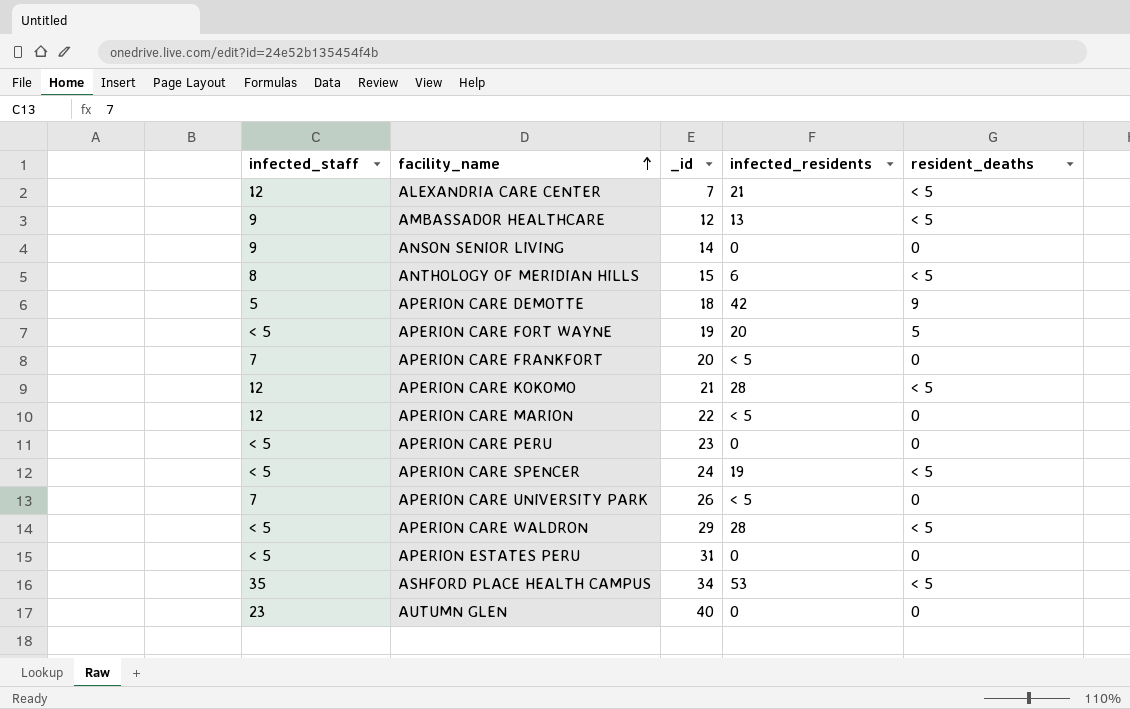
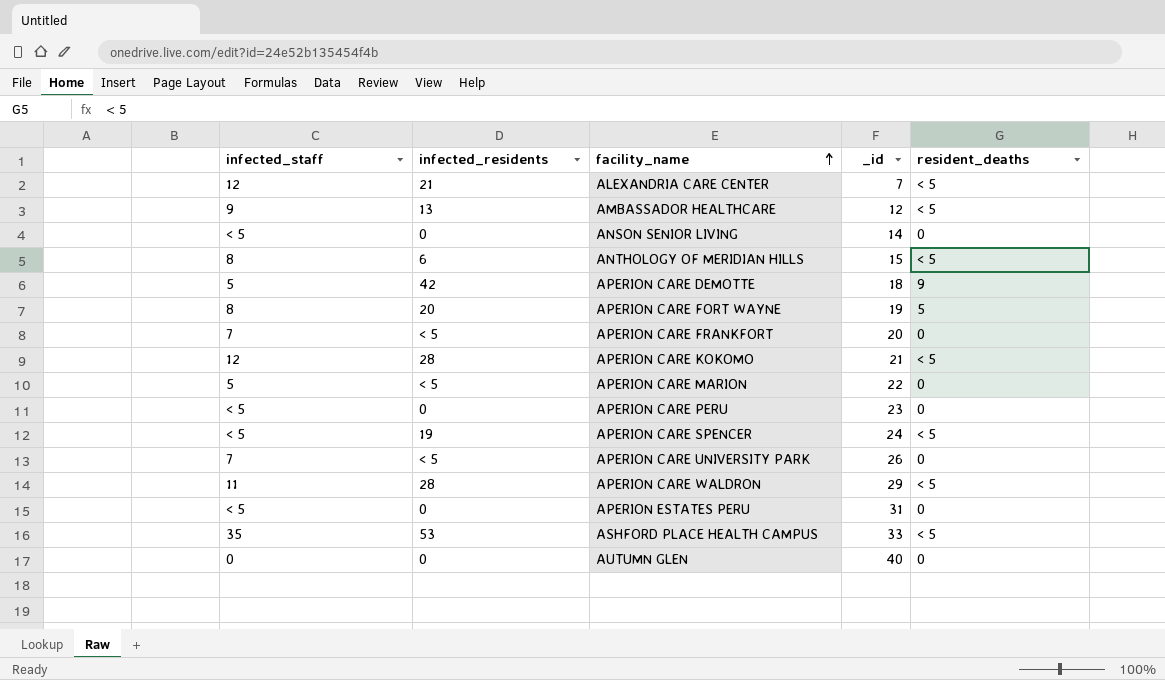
column infected_residents | position: 4 -> 2
ANSON SENIOR LIVING | infected_staff: 9 -> < 5
APERION CARE FORT WAYNE | infected_staff: < 5 -> 8
APERION CARE MARION | infected_staff: 12 -> 5
APERION CARE WALDRON | infected_staff: < 5 -> 11
ASHFORD PLACE HEALTH CAMPUS | _id: 34 -> 33
AUTUMN GLEN | infected_staff: 23 -> 0

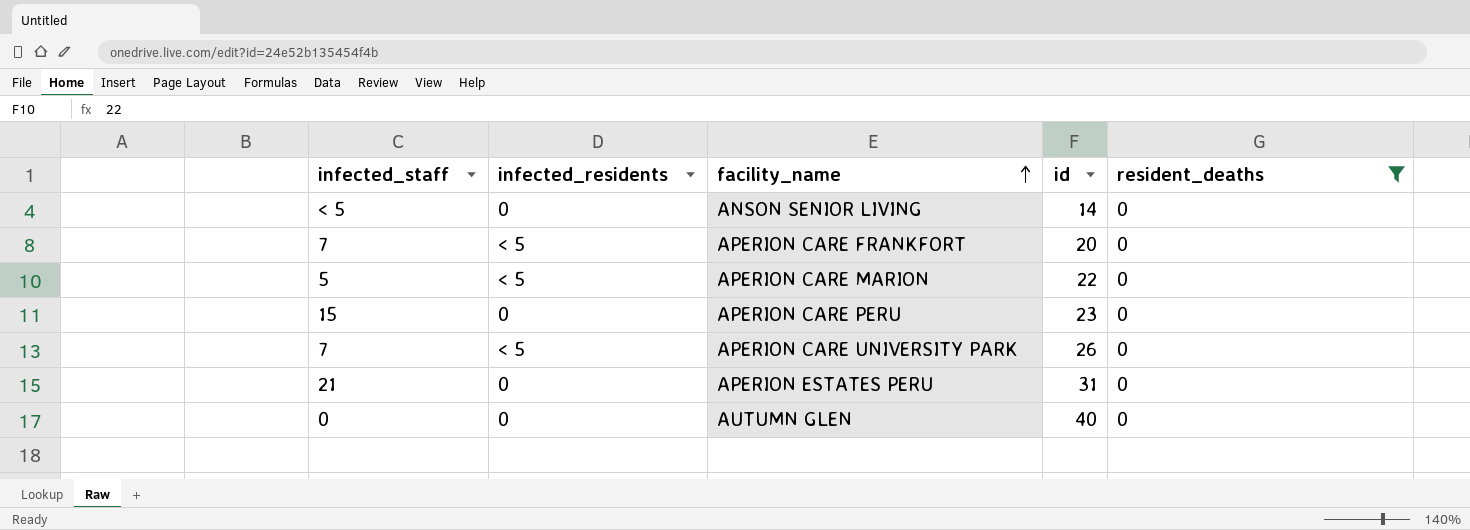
filter: none -> resident_deaths = 0
column name: _id -> id
APERION CARE PERU | infected_staff: < 5 -> 15
APERION ESTATES PERU | infected_staff: < 5 -> 21

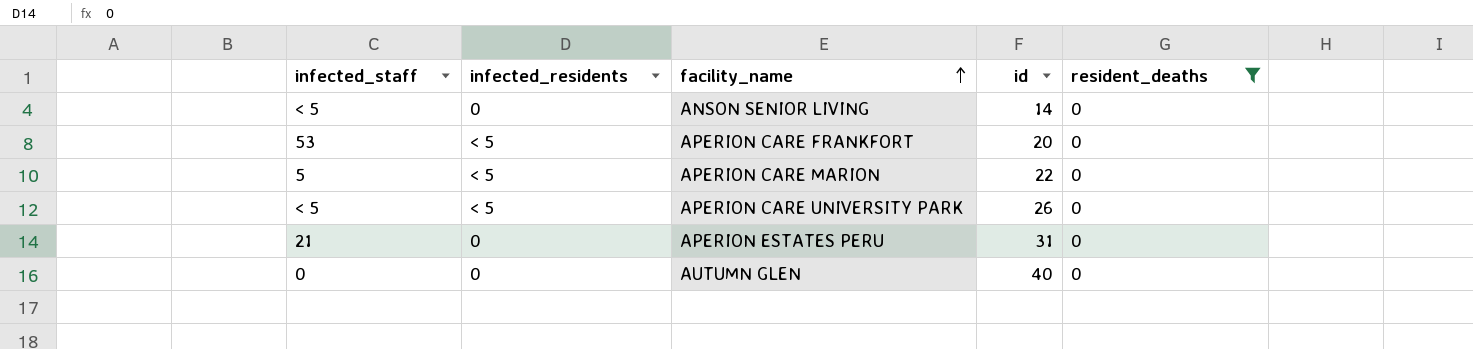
row APERION CARE PERU: 15 | 0 | 23 | 0 -> none
APERION CARE FRANKFORT | infected_staff: 7 -> 53
APERION CARE UNIVERSITY PARK | infected_staff: 7 -> < 5

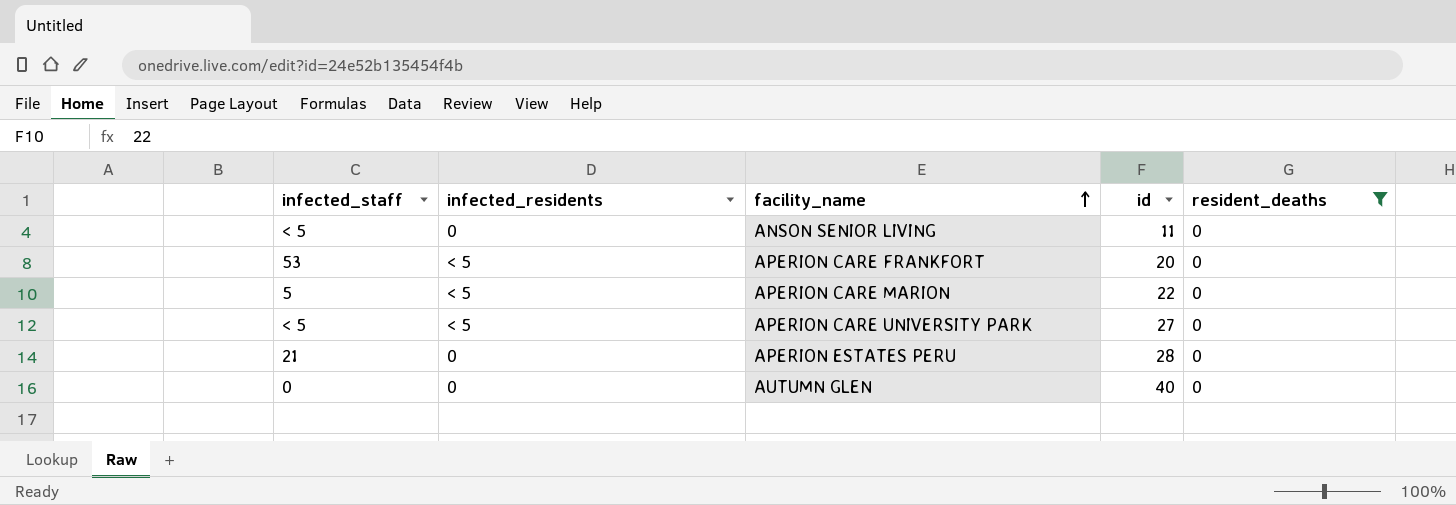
ANSON SENIOR LIVING | id: 14 -> 11
APERION CARE UNIVERSITY PARK | id: 26 -> 27
APERION ESTATES PERU | id: 31 -> 28

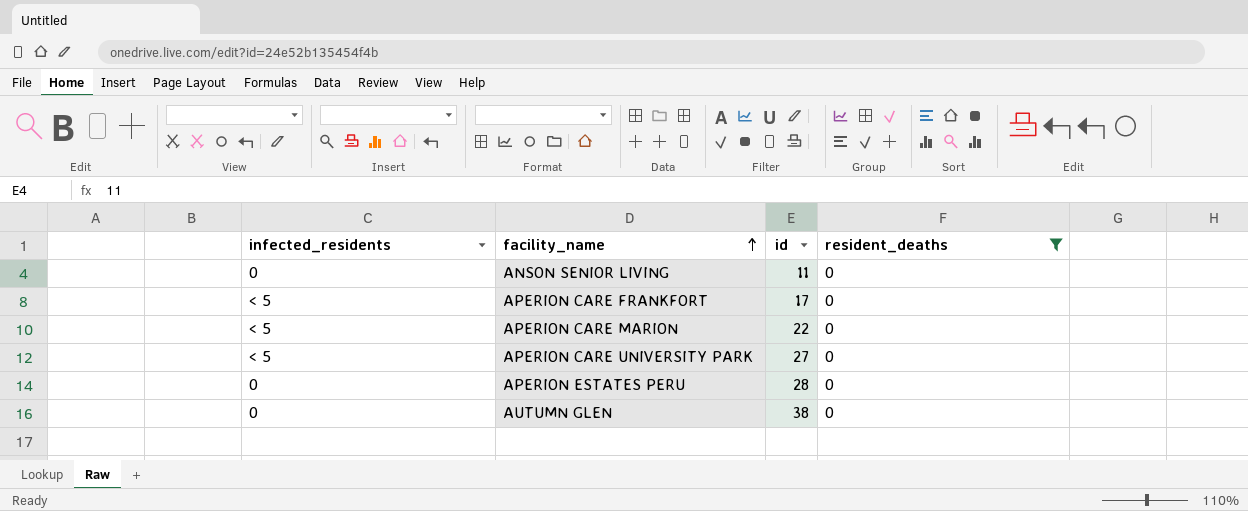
column infected_staff | position: 1 -> none
APERION CARE FRANKFORT | id: 20 -> 17
AUTUMN GLEN | id: 40 -> 38

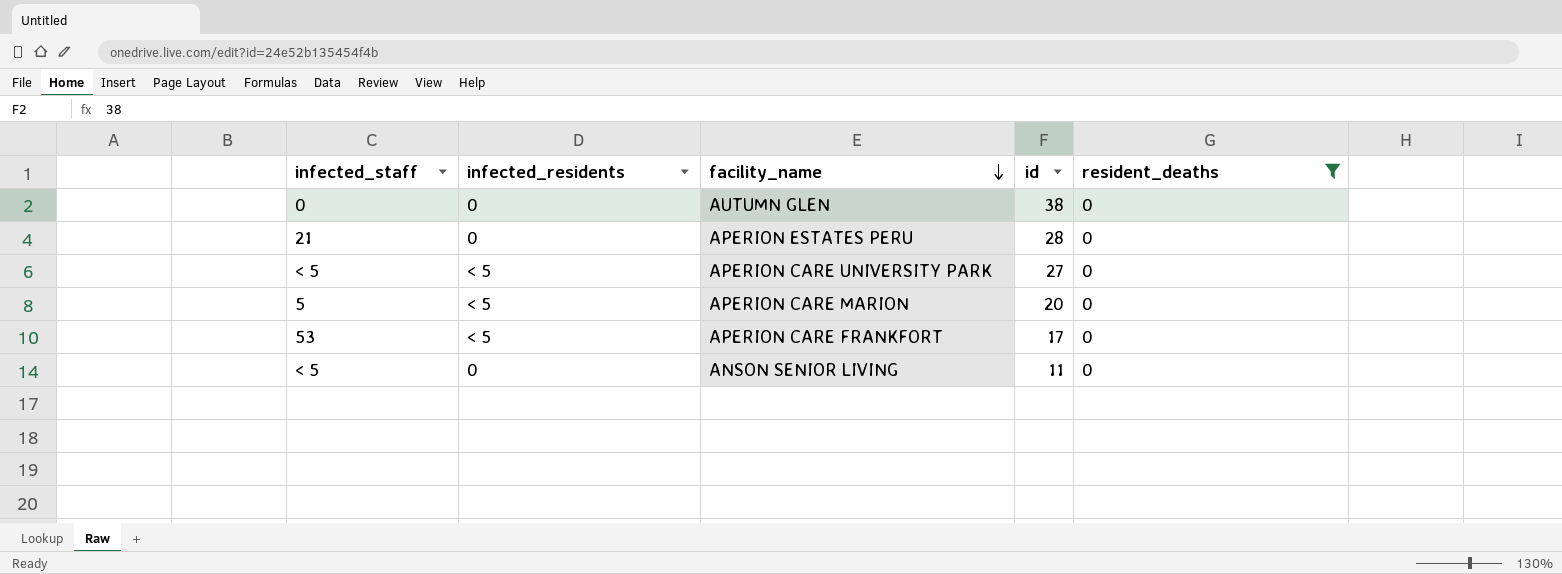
row order: facility_name ascending -> facility_name descending
column infected_staff | position: none -> 1
APERION CARE MARION | id: 22 -> 20

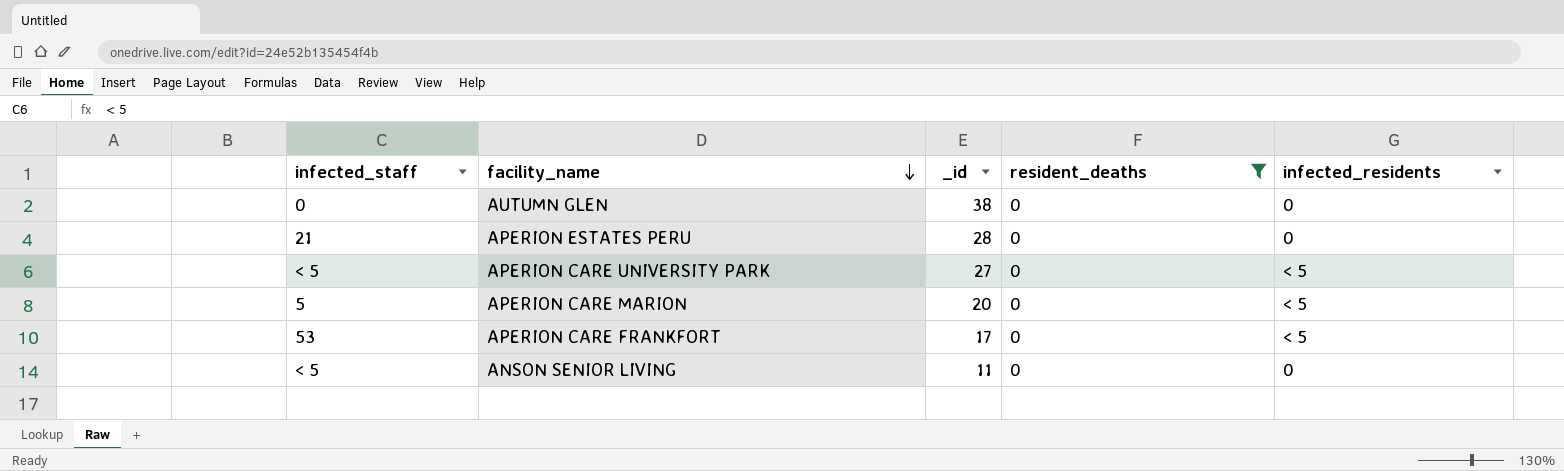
column name: id -> _id
column infected_residents | position: 2 -> 5

